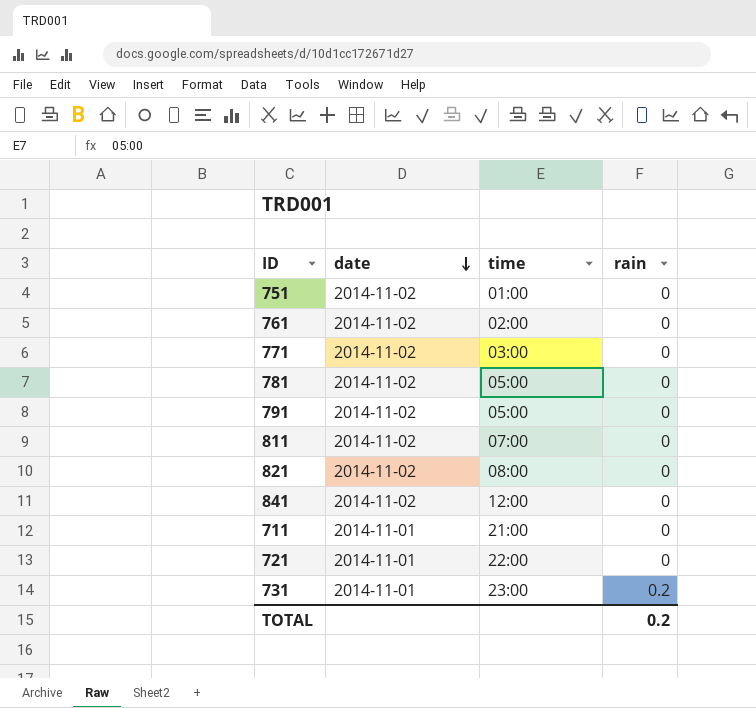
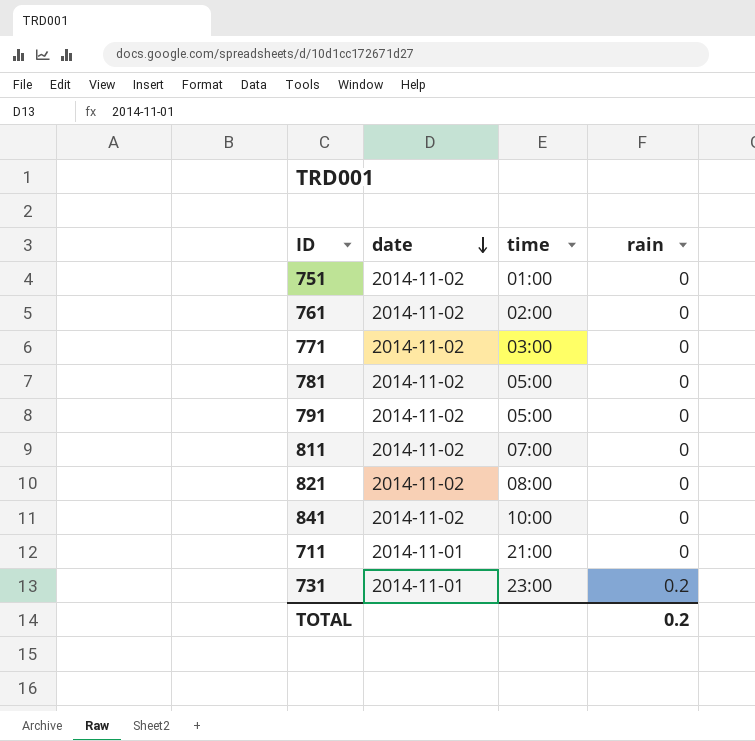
row 721: 2014-11-01 | 22:00 | 0 -> none
841 | time: 12:00 -> 10:00

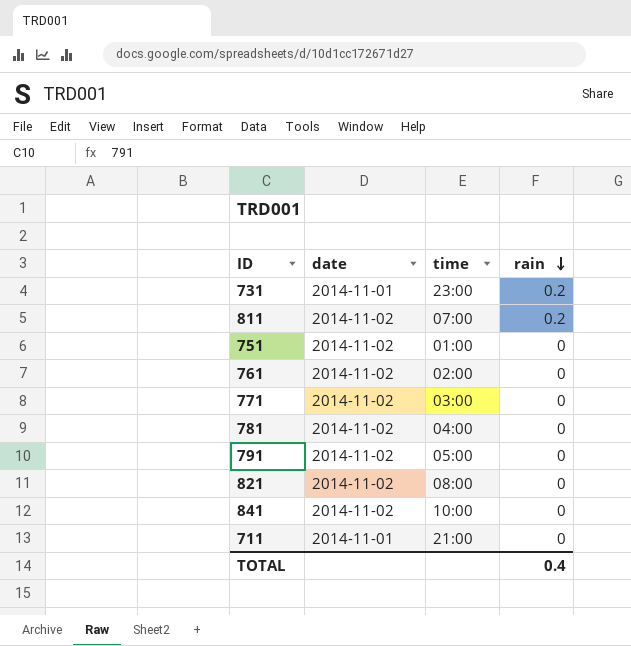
row order: date descending -> rain descending
811 | rain: 0 -> 0.2
781 | time: 05:00 -> 04:00
TOTAL | rain: 0.2 -> 0.4

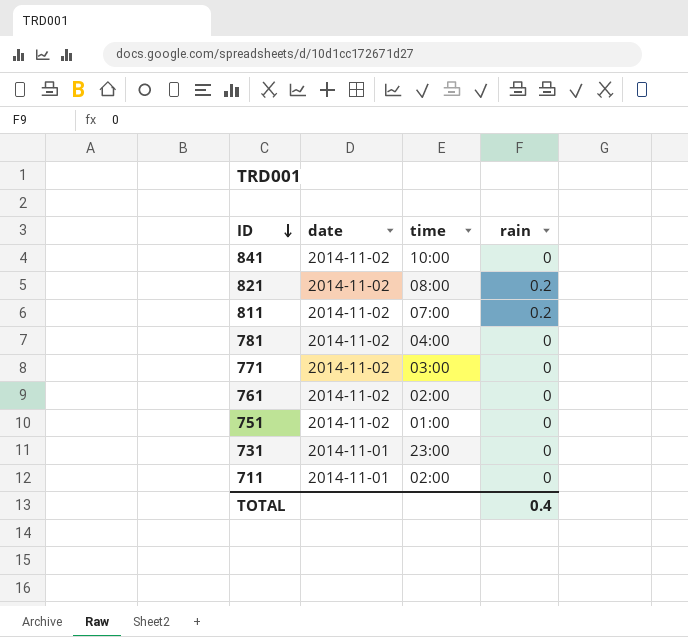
row order: rain descending -> ID descending
row 791: 2014-11-02 | 05:00 | 0 -> none
821 | rain: 0 -> 0.2
731 | rain: 0.2 -> 0
711 | time: 21:00 -> 02:00

